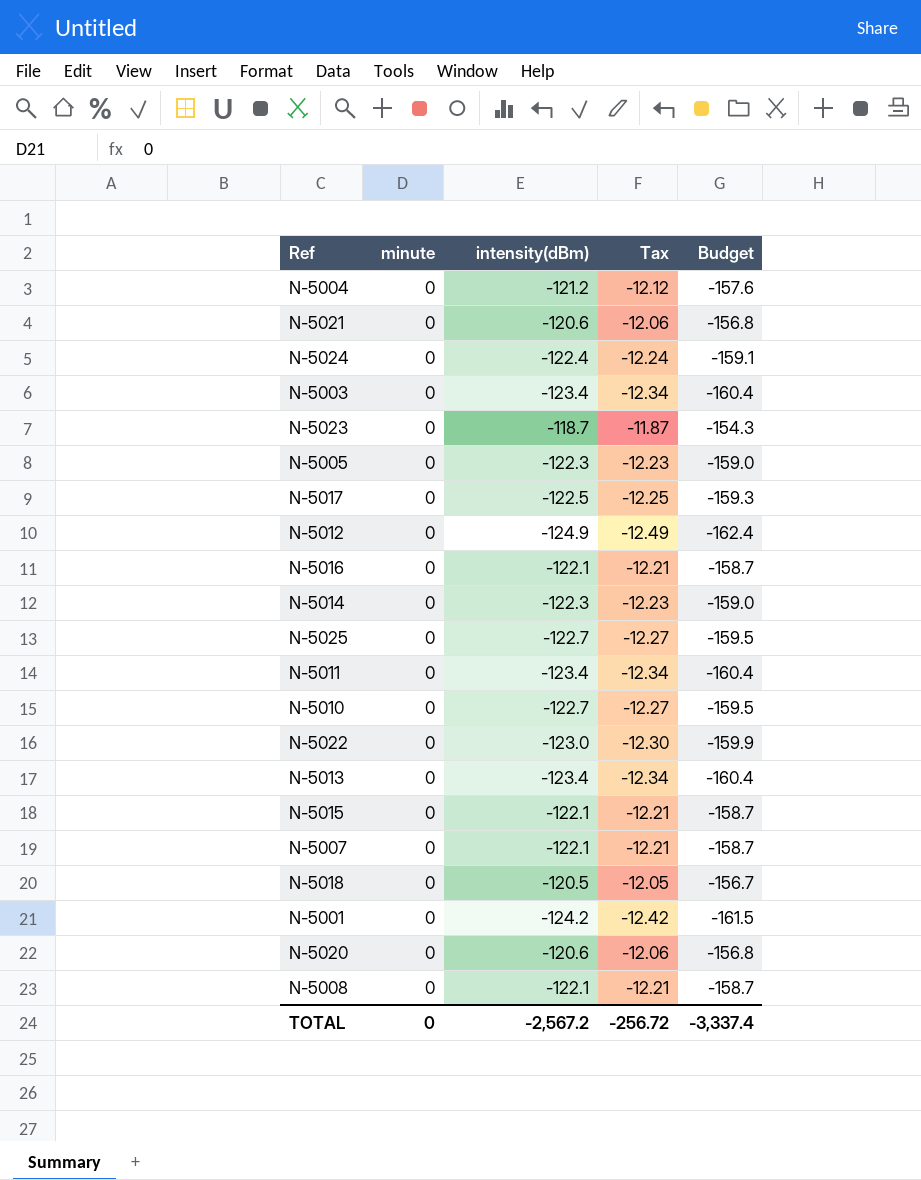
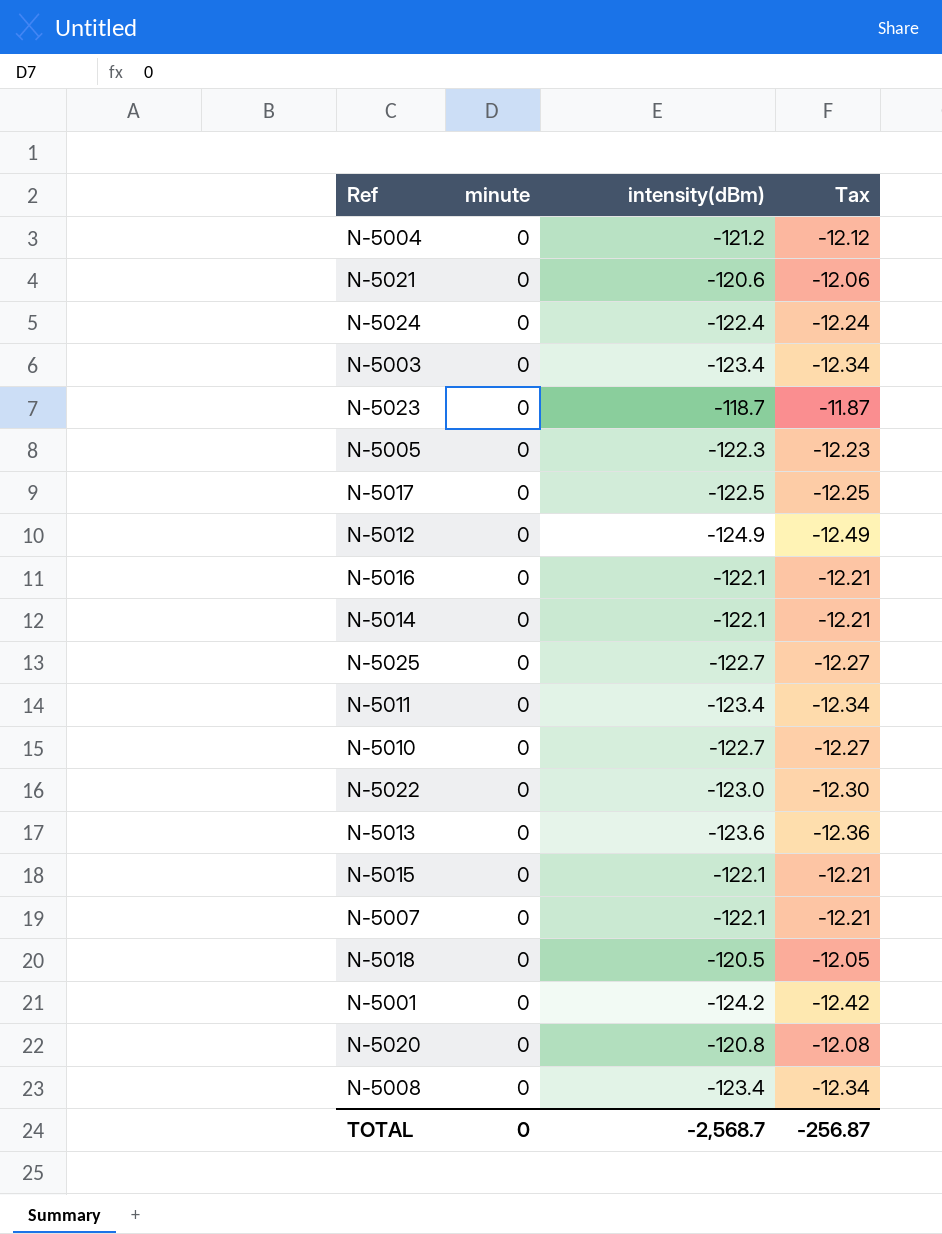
column Budget | formula: [intensity(dBm)] * 1.3 -> none
N-5014 | intensity(dBm): -122.3 -> -122.1
N-5014 | Tax: -12.23 -> -12.21
N-5013 | intensity(dBm): -123.4 -> -123.6
N-5013 | Tax: -12.34 -> -12.36
N-5020 | intensity(dBm): -120.6 -> -120.8
N-5020 | Tax: -12.06 -> -12.08
N-5008 | intensity(dBm): -122.1 -> -123.4
N-5008 | Tax: -12.21 -> -12.34
TOTAL | intensity(dBm): -2,567.2 -> -2,568.7
TOTAL | Tax: -256.72 -> -256.87

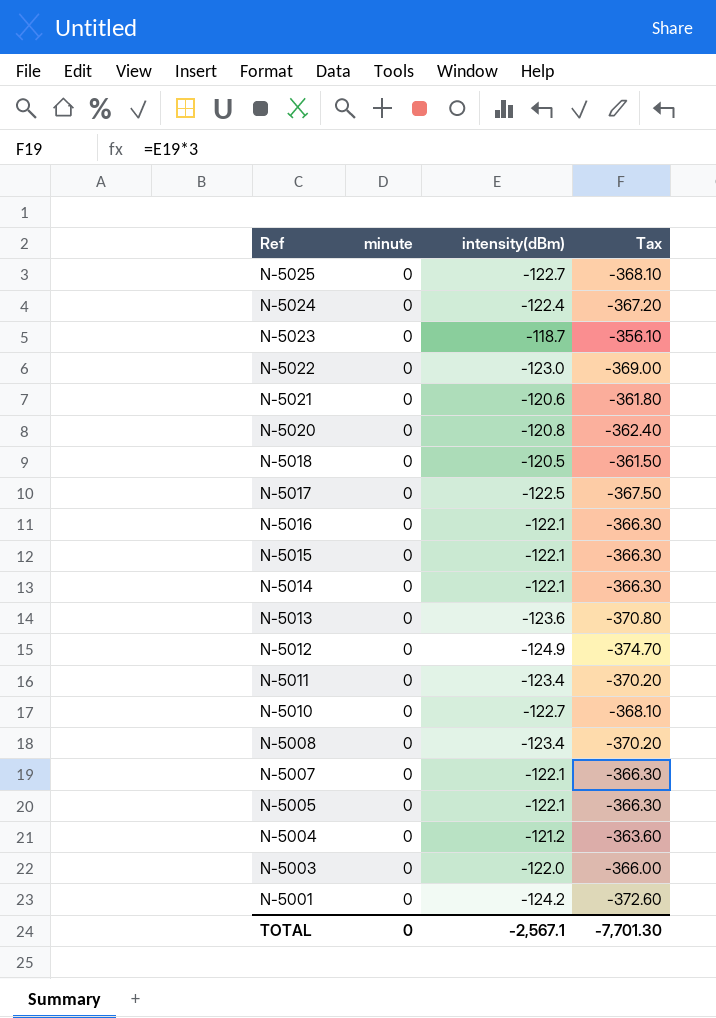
row order: none -> Ref descending
column Tax | formula: [intensity(dBm)] * 0.1 -> [intensity(dBm)] * 3
N-5005 | intensity(dBm): -122.3 -> -122.1
N-5003 | intensity(dBm): -123.4 -> -122.0
TOTAL | intensity(dBm): -2,568.7 -> -2,567.1
TOTAL | Tax: -256.87 -> -7,701.30

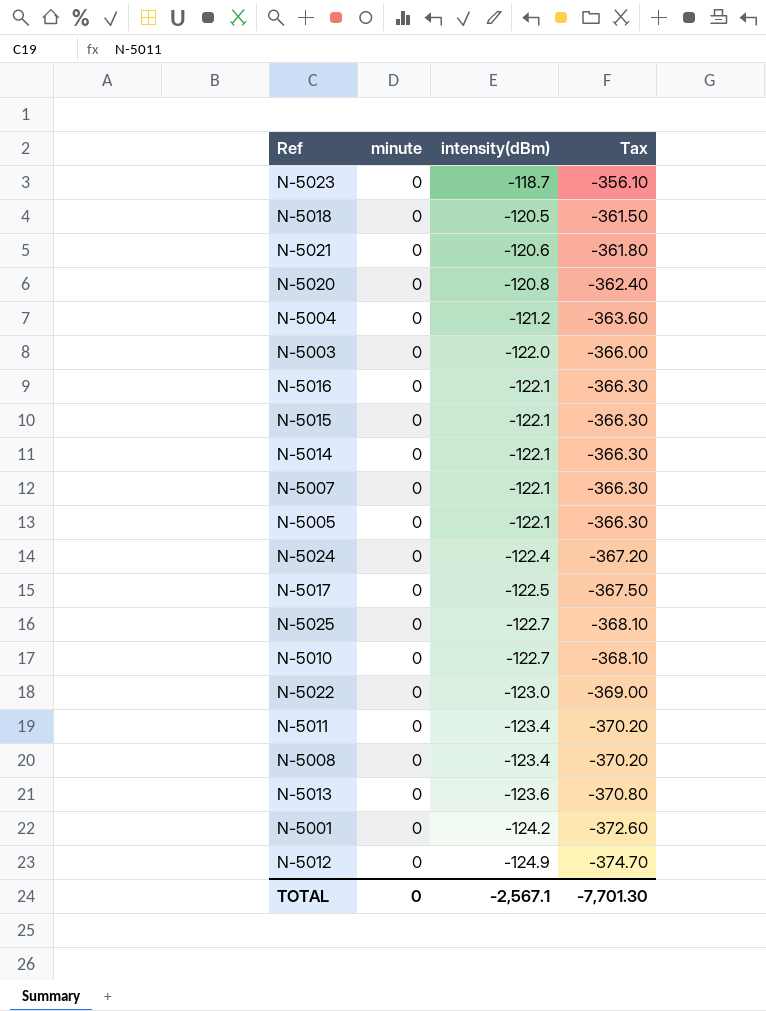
row order: Ref descending -> intensity(dBm) descending

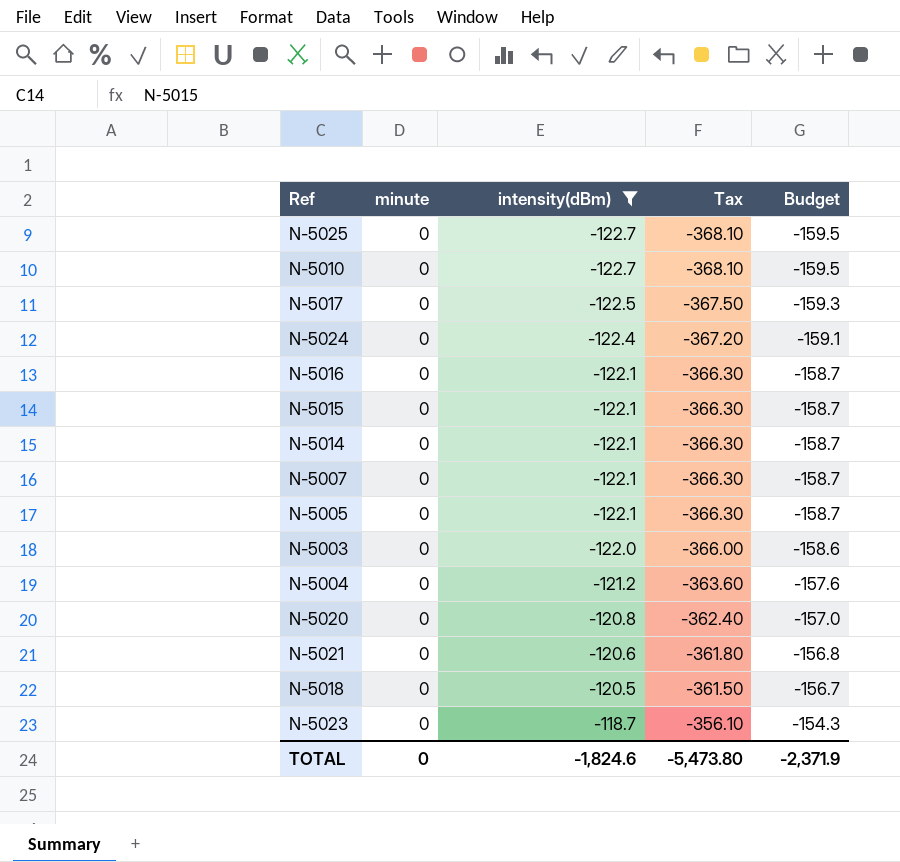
filter: none -> intensity(dBm) >= -122.7
row order: intensity(dBm) descending -> intensity(dBm) ascending
column Budget | formula: none -> [intensity(dBm)] * 1.3
TOTAL | intensity(dBm): -2,567.1 -> -1,824.6
TOTAL | Tax: -7,701.30 -> -5,473.80

